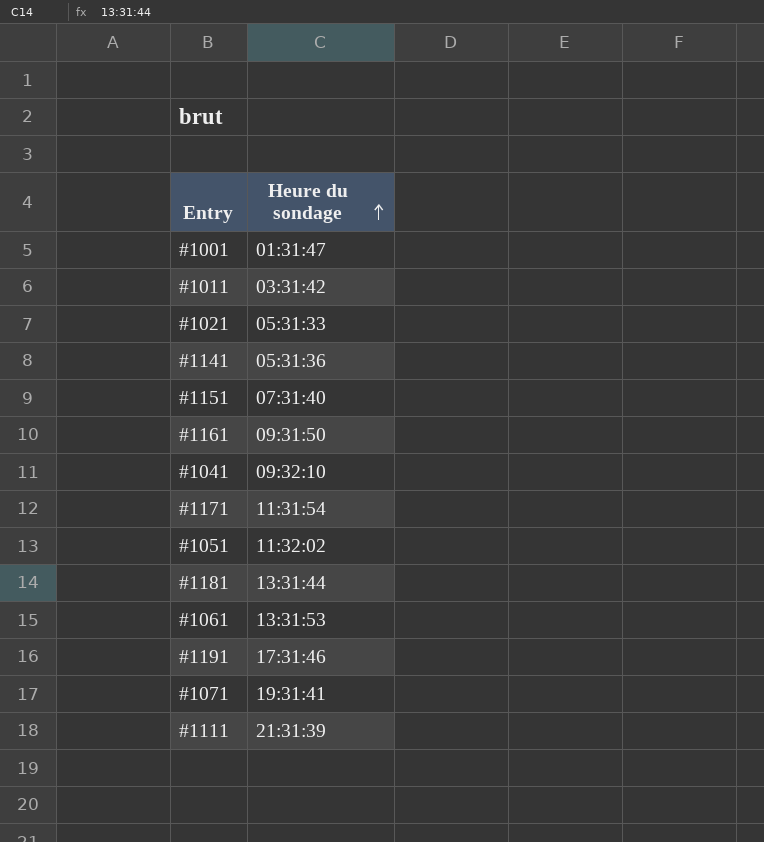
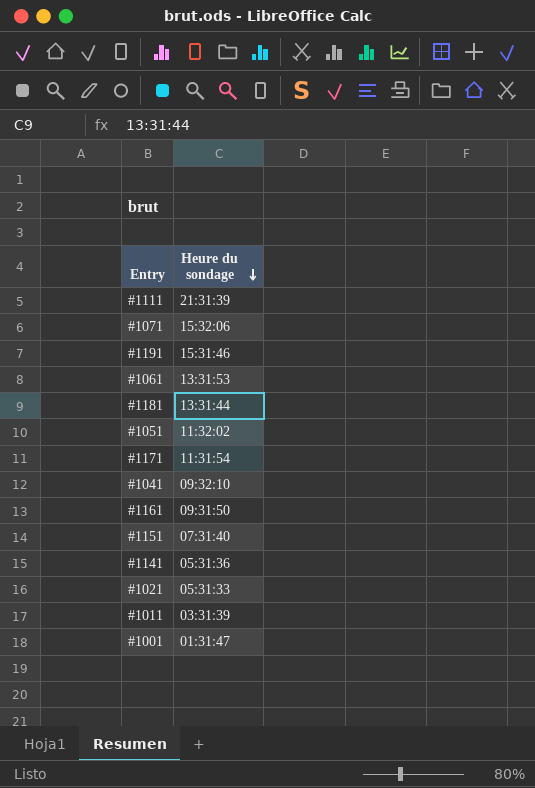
row order: Heure du sondage ascending -> Heure du sondage descending
#1071 | Heure du sondage: 19:31:41 -> 15:32:06
#1191 | Heure du sondage: 17:31:46 -> 15:31:46
#1011 | Heure du sondage: 03:31:42 -> 03:31:39

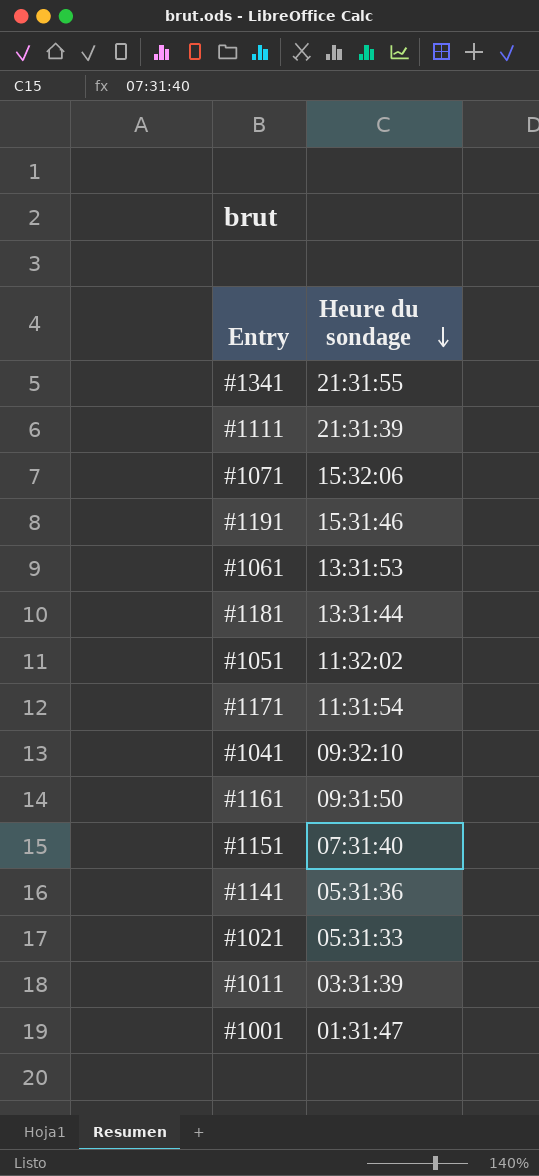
row #1341: none -> 21:31:55

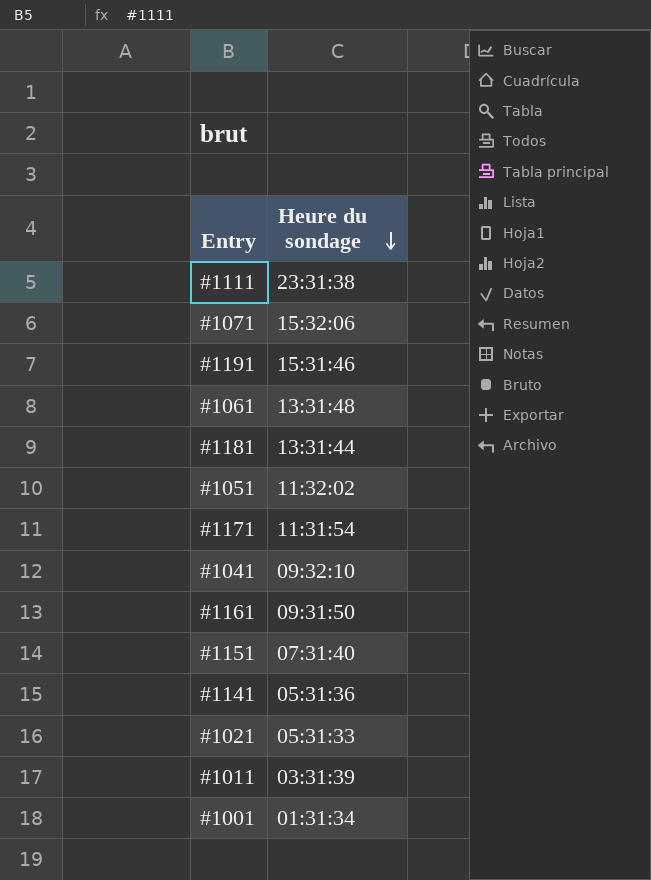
row #1341: 21:31:55 -> none
#1111 | Heure du sondage: 21:31:39 -> 23:31:38
#1061 | Heure du sondage: 13:31:53 -> 13:31:48
#1001 | Heure du sondage: 01:31:47 -> 01:31:34

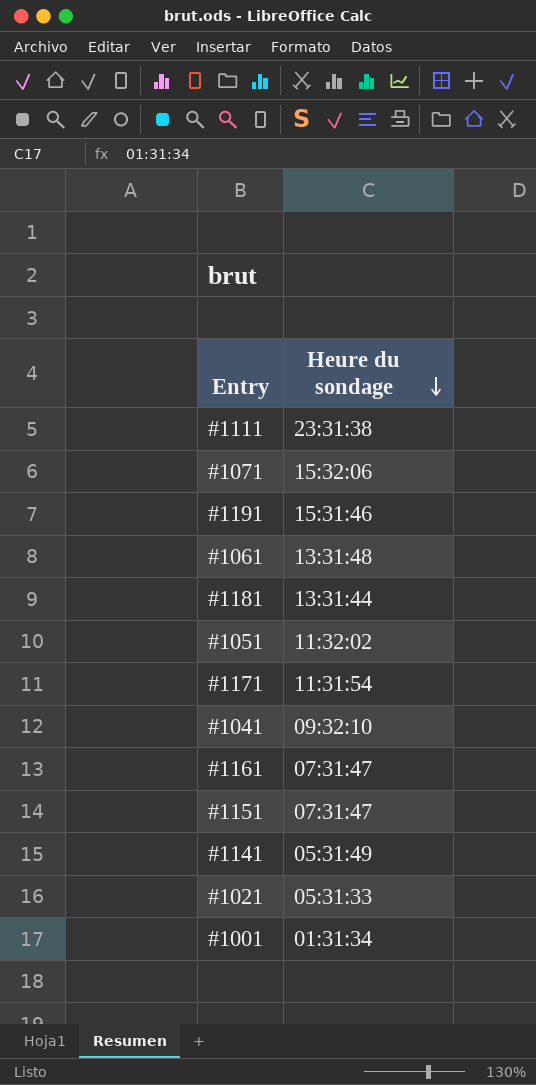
row #1011: 03:31:39 -> none
#1161 | Heure du sondage: 09:31:50 -> 07:31:47
#1151 | Heure du sondage: 07:31:40 -> 07:31:47
#1141 | Heure du sondage: 05:31:36 -> 05:31:49

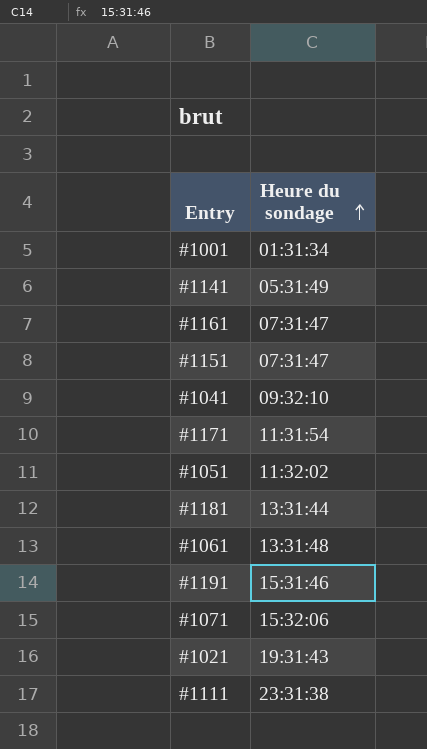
row order: Heure du sondage descending -> Heure du sondage ascending
#1021 | Heure du sondage: 05:31:33 -> 19:31:43

